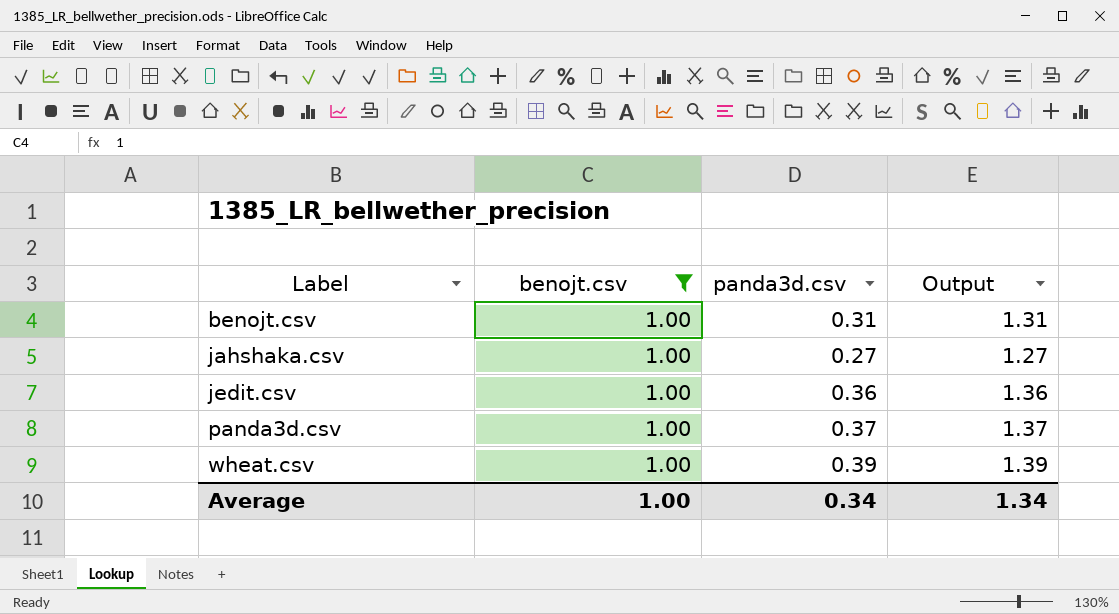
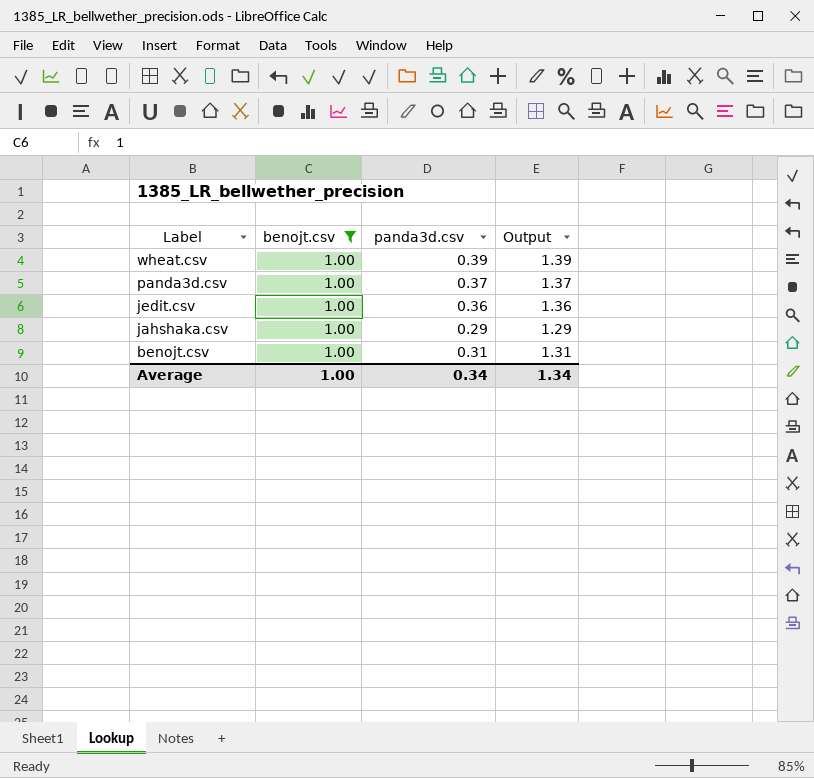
row order: Label ascending -> Label descending
jahshaka.csv | panda3d.csv: 0.27 -> 0.29
jahshaka.csv | Output: 1.27 -> 1.29

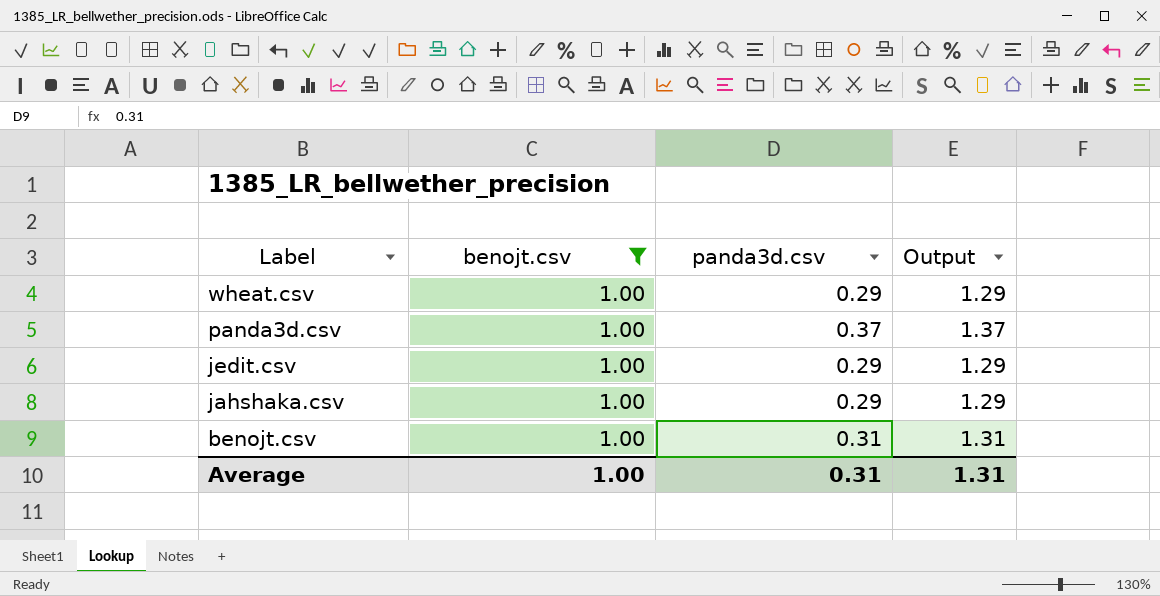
wheat.csv | panda3d.csv: 0.39 -> 0.29
wheat.csv | Output: 1.39 -> 1.29
jedit.csv | panda3d.csv: 0.36 -> 0.29
jedit.csv | Output: 1.36 -> 1.29
Average | panda3d.csv: 0.34 -> 0.31
Average | Output: 1.34 -> 1.31

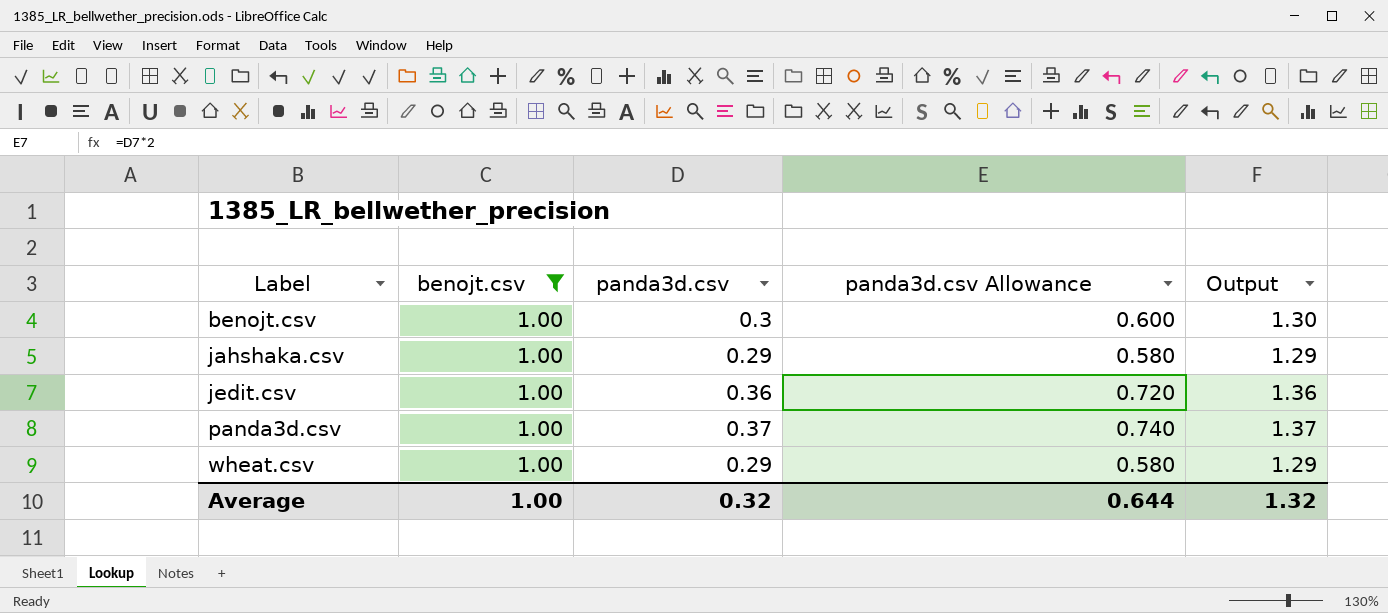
row order: Label descending -> Label ascending
column panda3d.csv Allowance | formula: none -> [panda3d.csv] * 2
benojt.csv | panda3d.csv: 0.31 -> 0.3
benojt.csv | Output: 1.31 -> 1.30
jedit.csv | panda3d.csv: 0.29 -> 0.36
jedit.csv | Output: 1.29 -> 1.36
Average | panda3d.csv: 0.31 -> 0.32
Average | Output: 1.31 -> 1.32

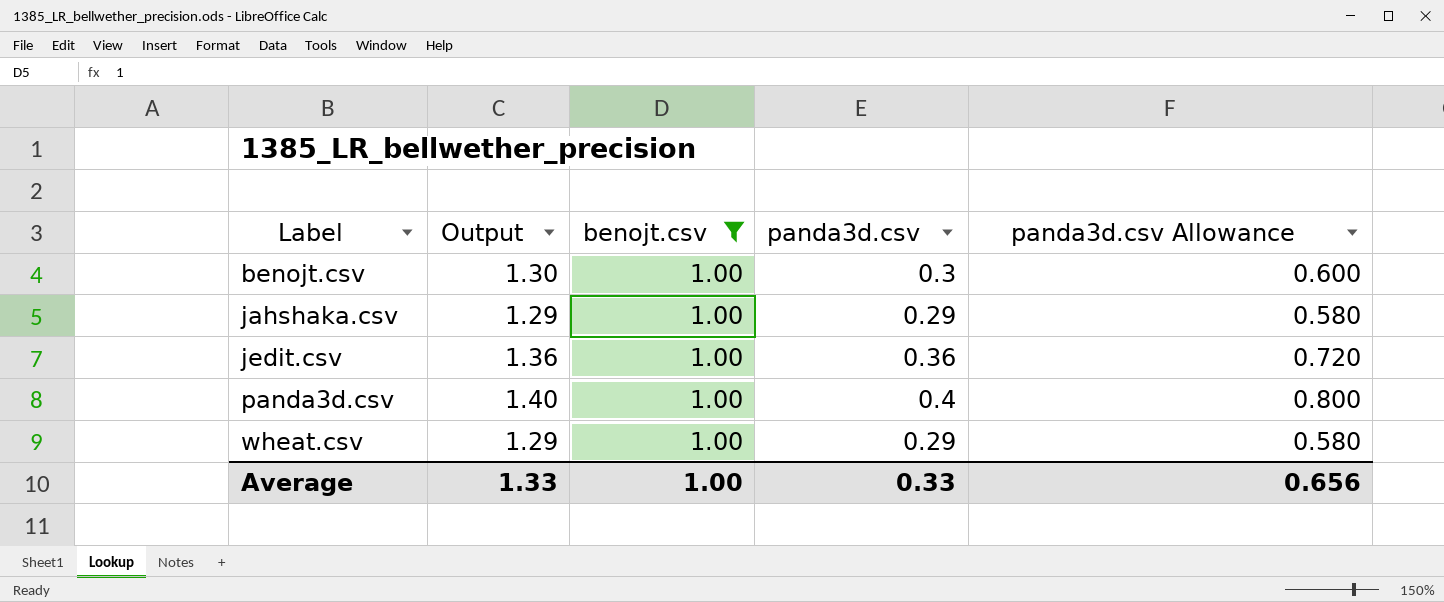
column Output | position: 5 -> 2
panda3d.csv | Output: 1.37 -> 1.40
panda3d.csv | panda3d.csv: 0.37 -> 0.4
panda3d.csv | panda3d.csv Allowance: 0.740 -> 0.800
Average | Output: 1.32 -> 1.33
Average | panda3d.csv: 0.32 -> 0.33
Average | panda3d.csv Allowance: 0.644 -> 0.656

